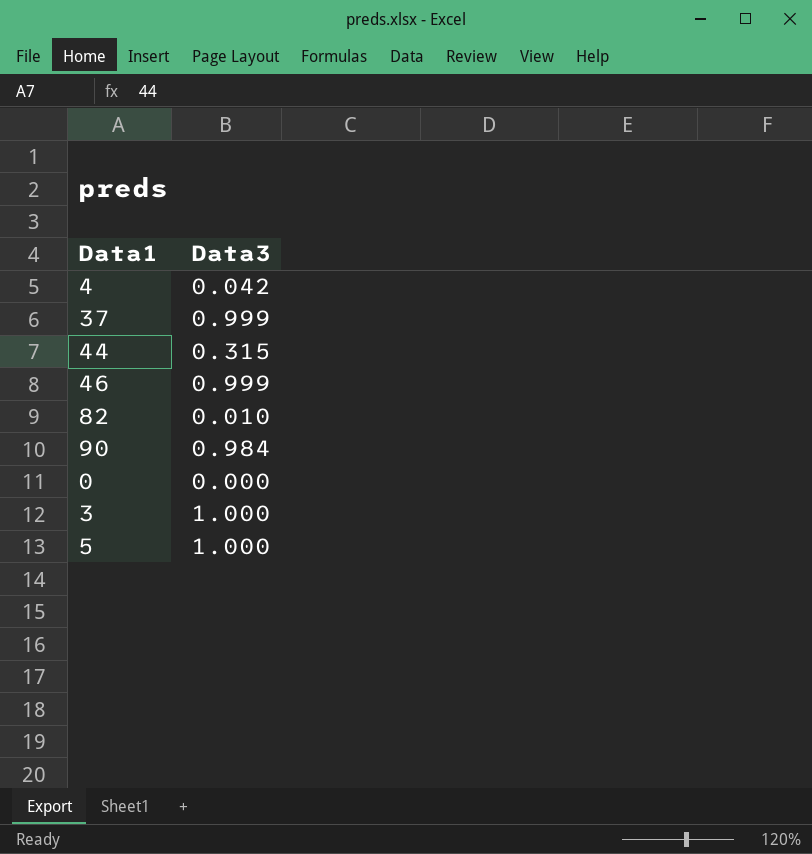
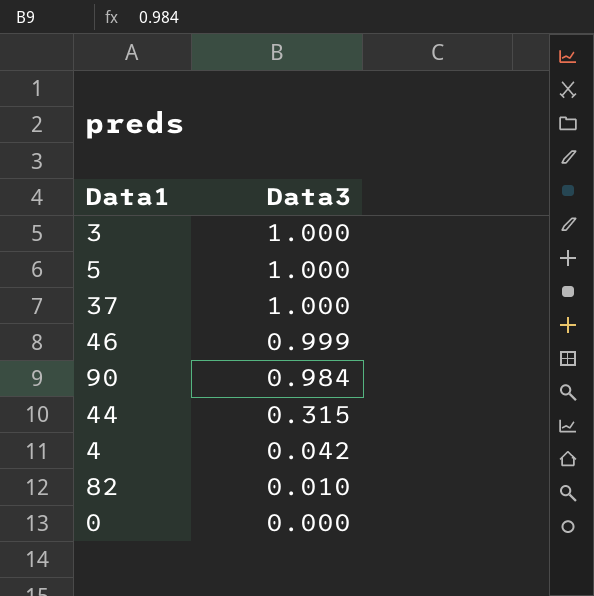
row order: none -> Data3 descending
37 | Data3: 0.999 -> 1.000

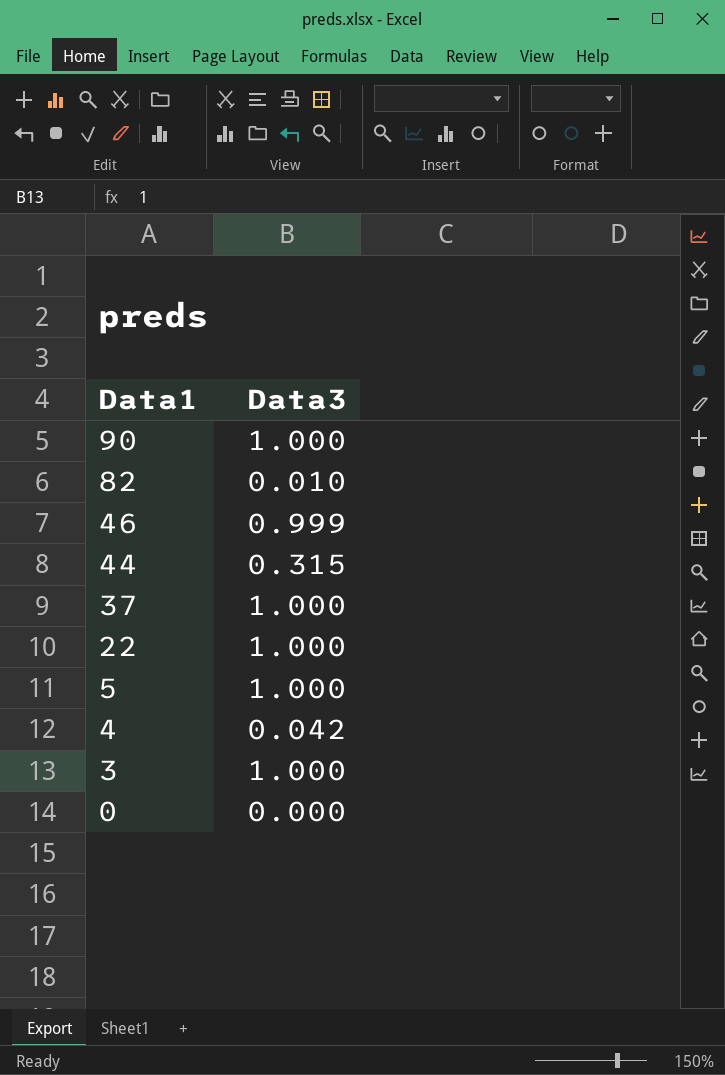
row order: Data3 descending -> Data1 descending
90 | Data3: 0.984 -> 1.000
row 22: none -> 1.000

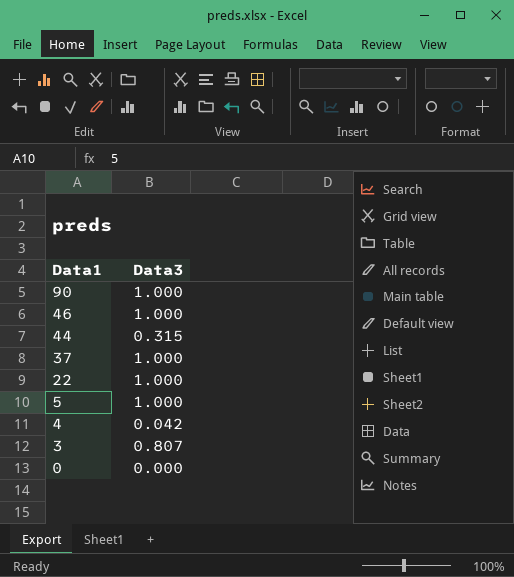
row 82: 0.010 -> none
46 | Data3: 0.999 -> 1.000
3 | Data3: 1.000 -> 0.807

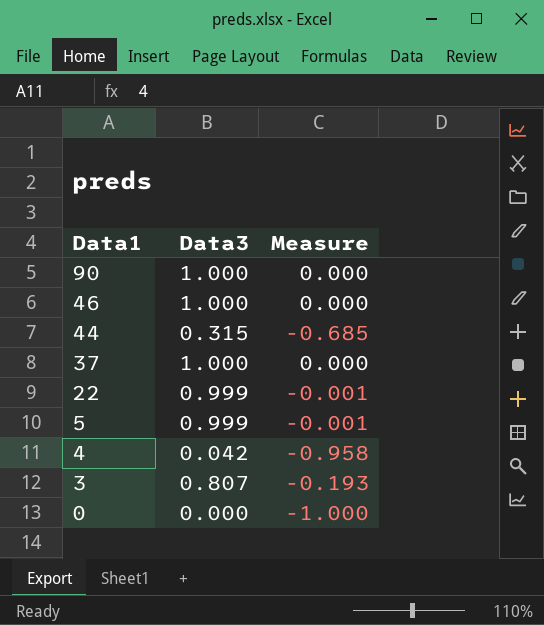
column Measure | formula: none -> [Data3] - 1
22 | Data3: 1.000 -> 0.999
5 | Data3: 1.000 -> 0.999

